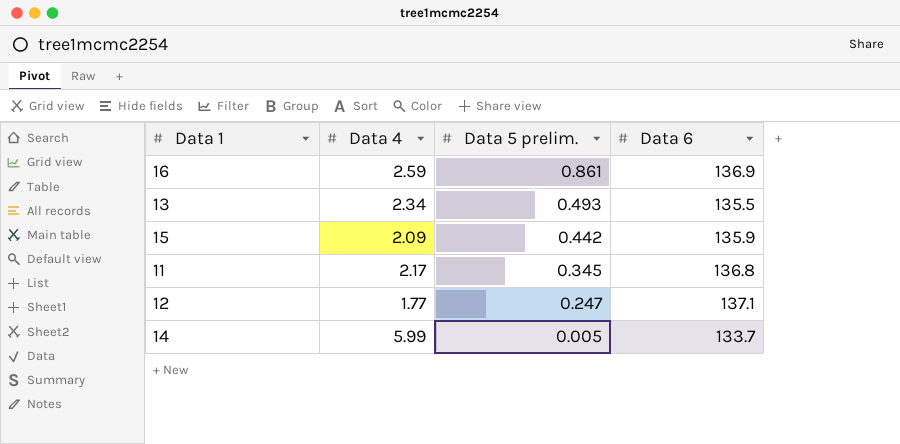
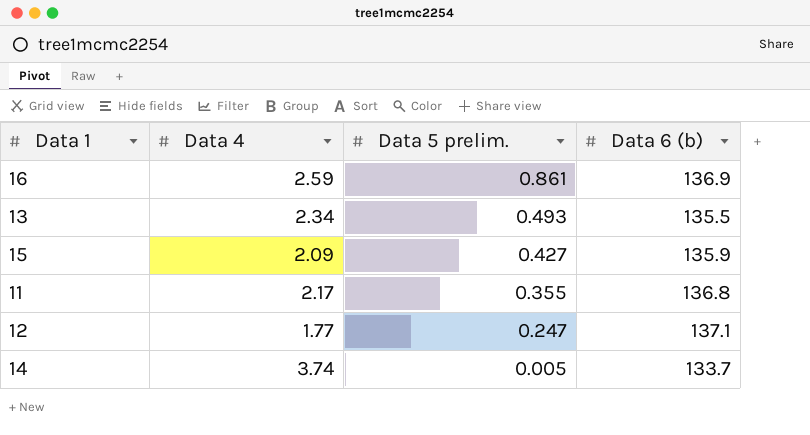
column name: Data 6 -> Data 6 (b)
15 | Data 5 prelim.: 0.442 -> 0.427
11 | Data 5 prelim.: 0.345 -> 0.355
14 | Data 4: 5.99 -> 3.74

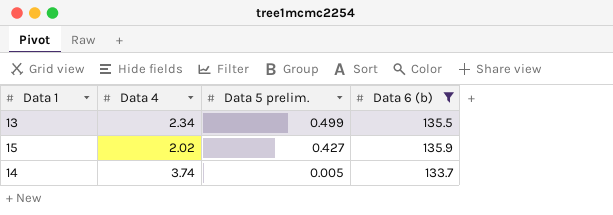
filter: none -> Data 6 (b) <= 135.9
13 | Data 5 prelim.: 0.493 -> 0.499
15 | Data 4: 2.09 -> 2.02

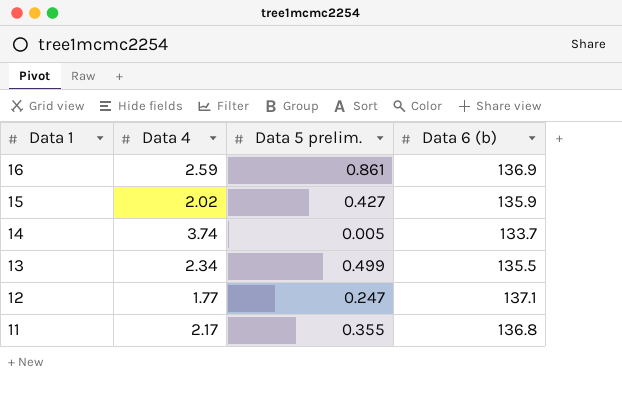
filter: Data 6 (b) <= 135.9 -> none
row order: Data 5 prelim. descending -> Data 1 descending

